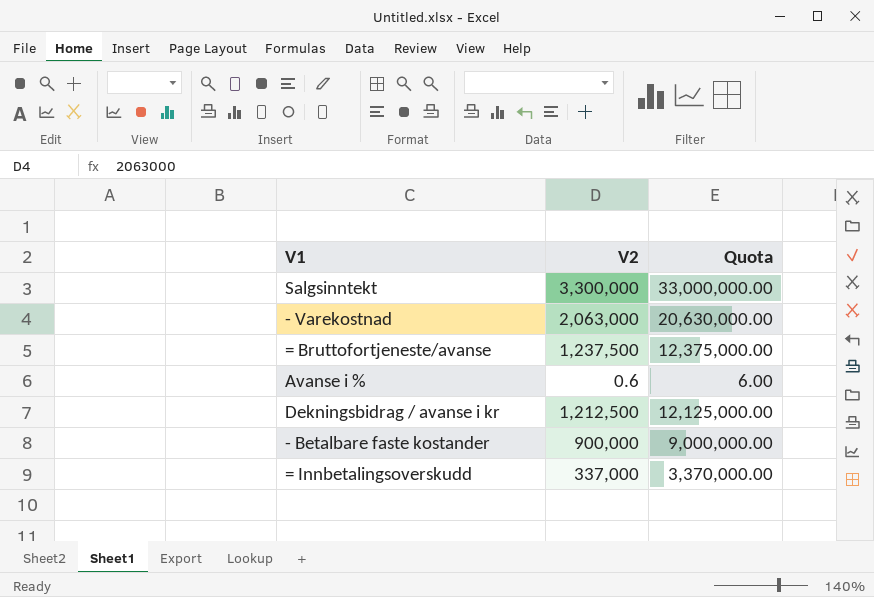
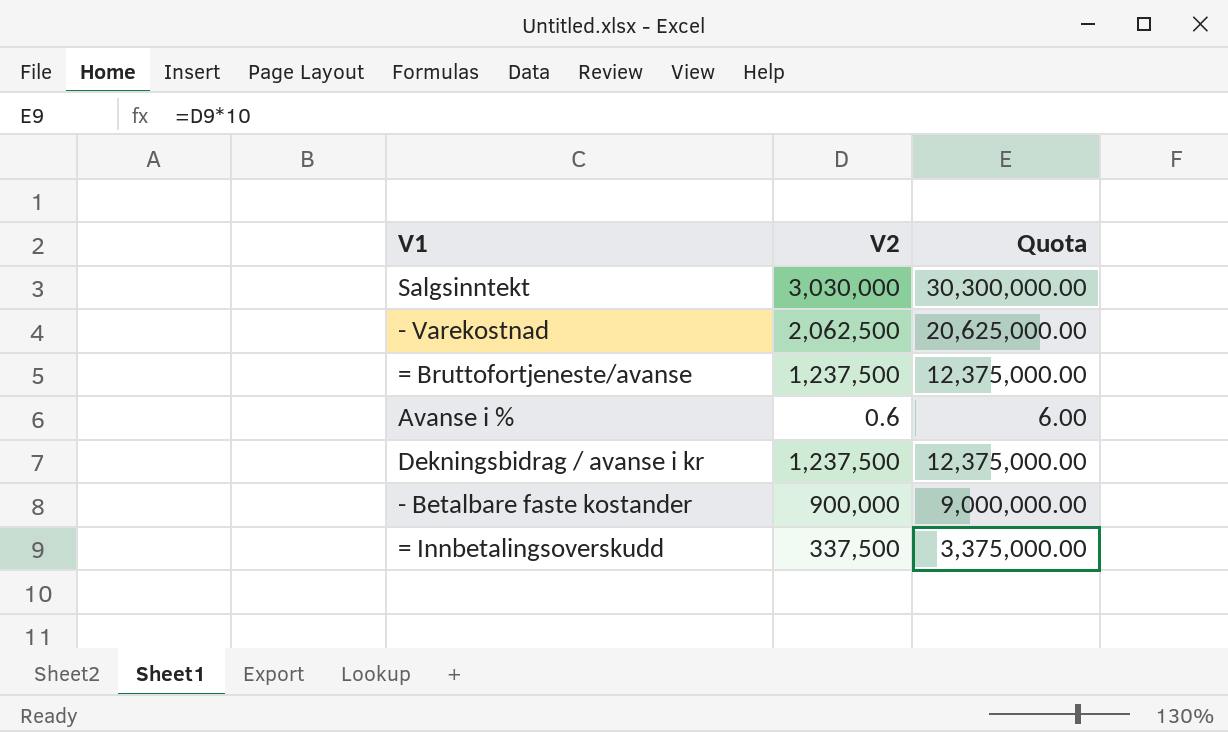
Salgsinntekt | V2: 3,300,000 -> 3,030,000
Salgsinntekt | Quota: 33,000,000.00 -> 30,300,000.00
- Varekostnad | V2: 2,063,000 -> 2,062,500
- Varekostnad | Quota: 20,630,000.00 -> 20,625,000.00
Dekningsbidrag / avanse i kr | V2: 1,212,500 -> 1,237,500
Dekningsbidrag / avanse i kr | Quota: 12,125,000.00 -> 12,375,000.00
= Innbetalingsoverskudd | V2: 337,000 -> 337,500
= Innbetalingsoverskudd | Quota: 3,370,000.00 -> 3,375,000.00

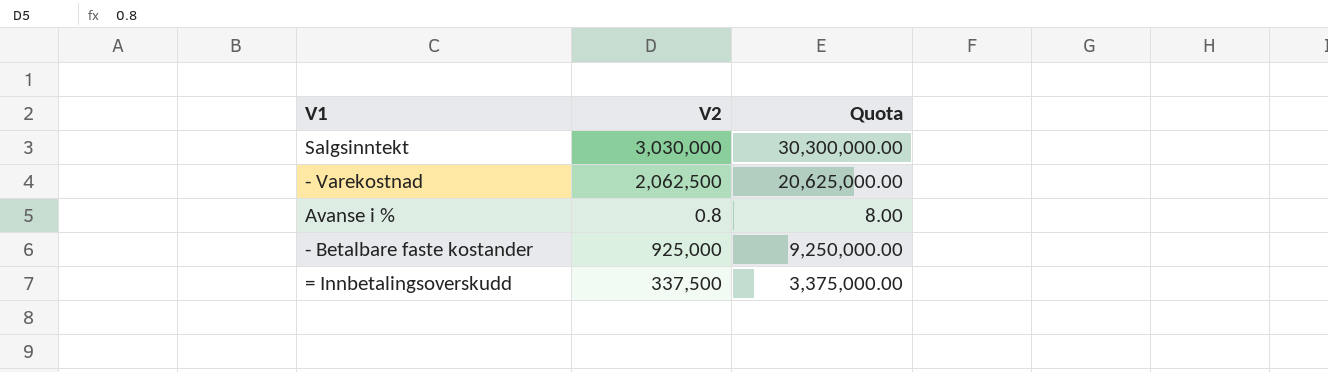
row = Bruttofortjeneste/avanse: 1,237,500 | 12,375,000.00 -> none
row Dekningsbidrag / avanse i kr: 1,237,500 | 12,375,000.00 -> none
Avanse i % | V2: 0.6 -> 0.8
Avanse i % | Quota: 6.00 -> 8.00
- Betalbare faste kostander | V2: 900,000 -> 925,000
- Betalbare faste kostander | Quota: 9,000,000.00 -> 9,250,000.00

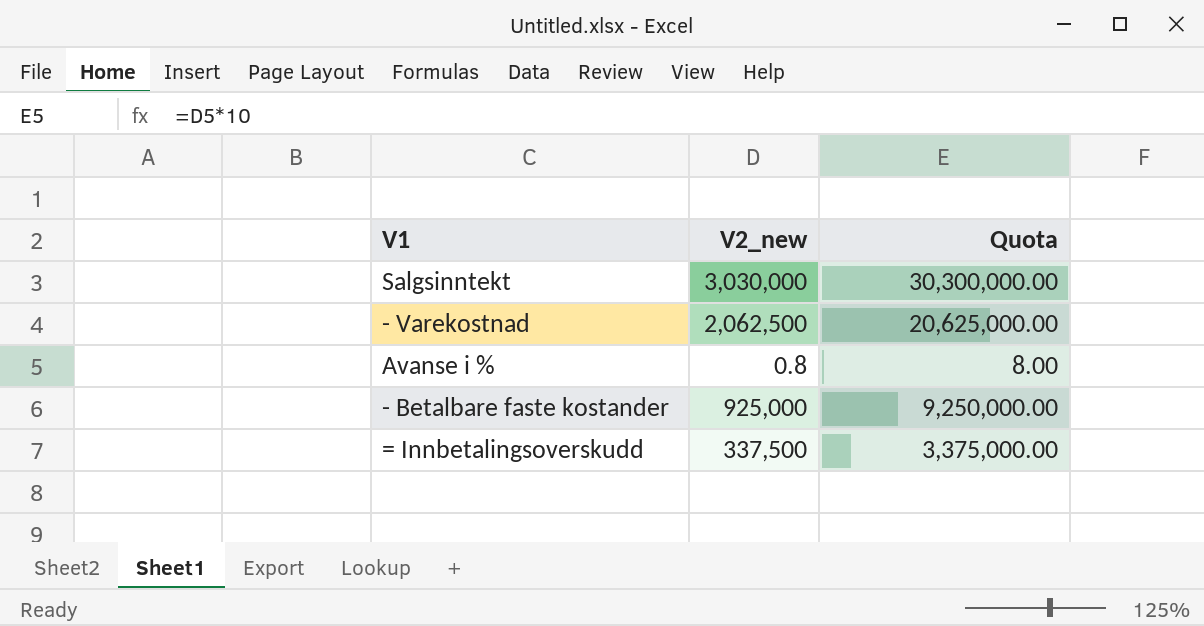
column name: V2 -> V2_new

